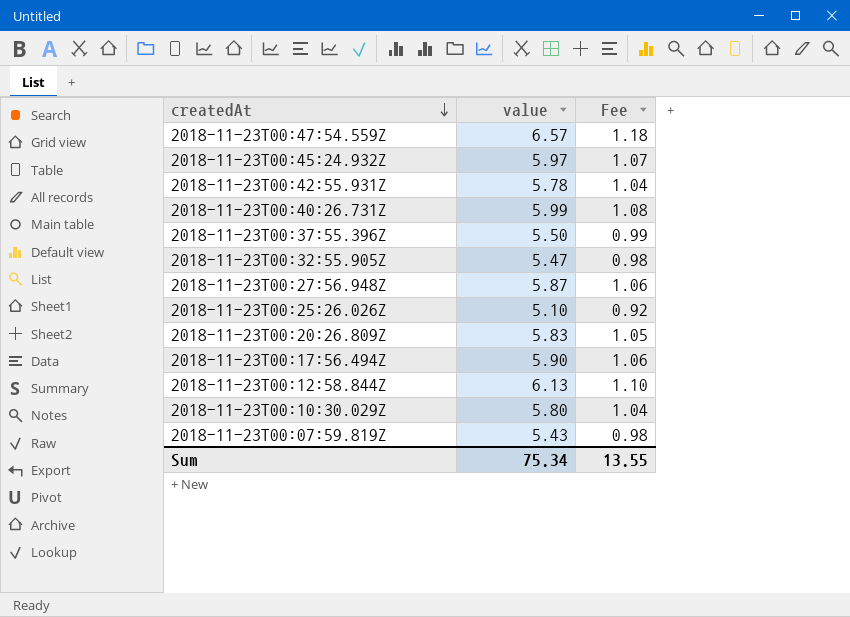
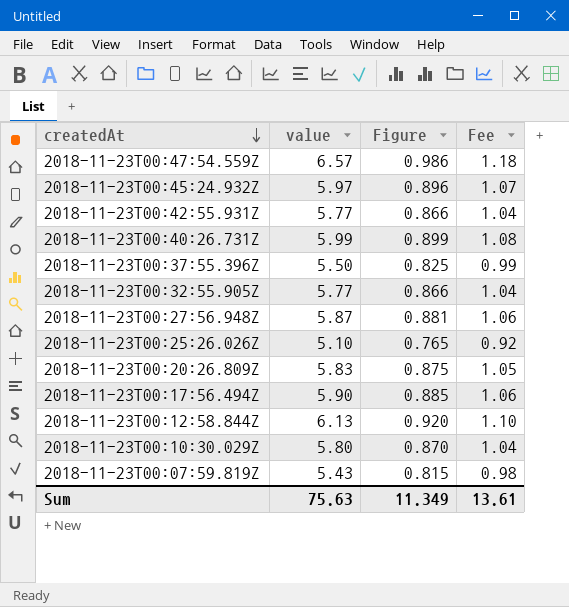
column Figure | formula: none -> [value] * 0.15
2018-11-23T00:42:55.931Z | value: 5.78 -> 5.77
2018-11-23T00:32:55.905Z | value: 5.47 -> 5.77
2018-11-23T00:32:55.905Z | Fee: 0.98 -> 1.04
Sum | value: 75.34 -> 75.63
Sum | Fee: 13.55 -> 13.61

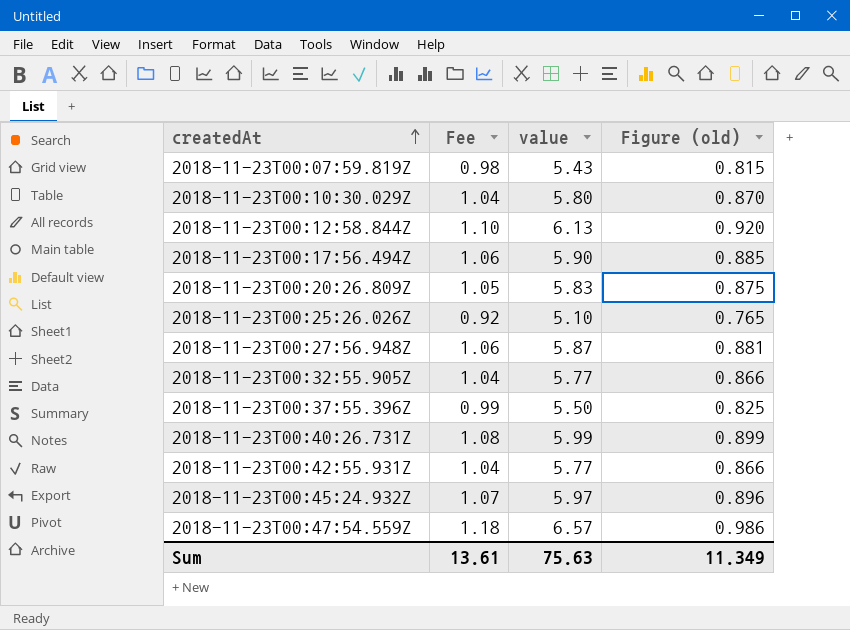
row order: createdAt descending -> createdAt ascending
column Fee | position: 4 -> 2
column name: Figure -> Figure (old)

